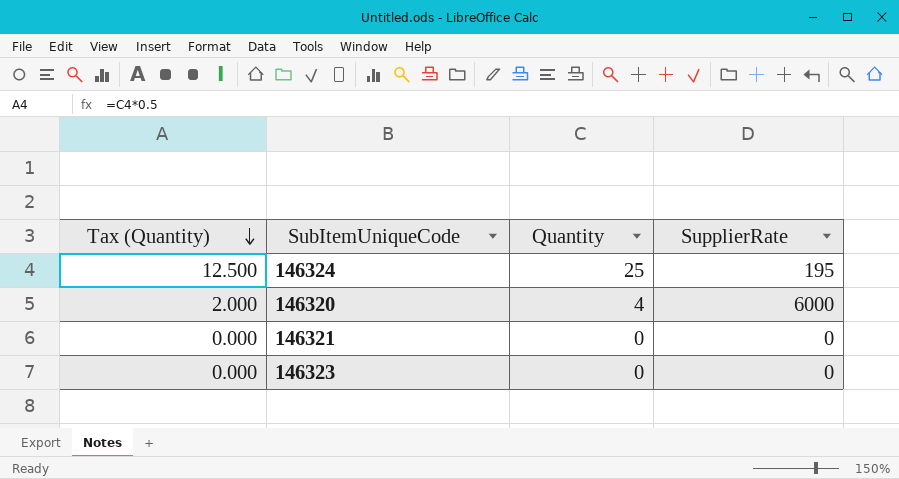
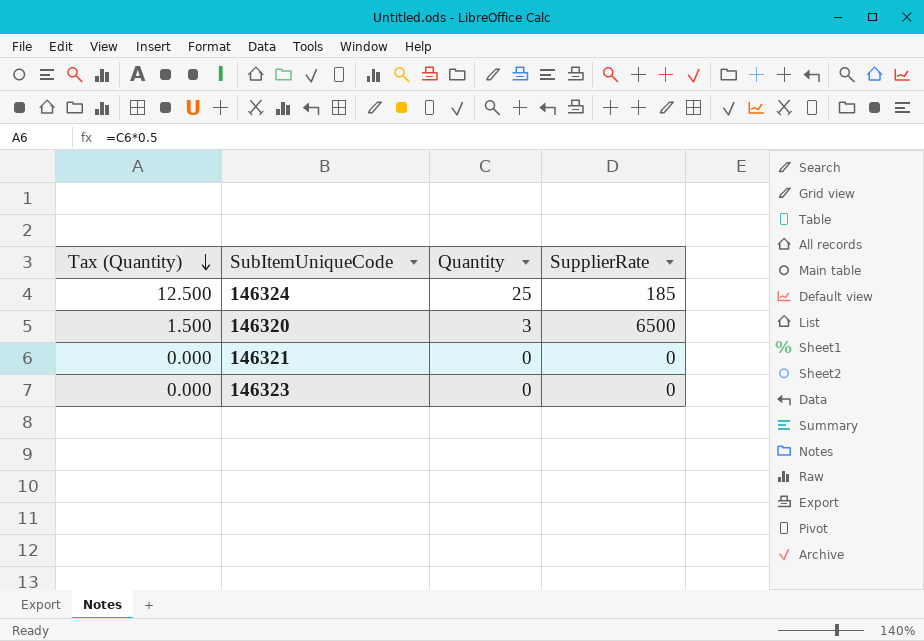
146324 | SupplierRate: 195 -> 185
146320 | Tax (Quantity): 2.000 -> 1.500
146320 | Quantity: 4 -> 3
146320 | SupplierRate: 6000 -> 6500

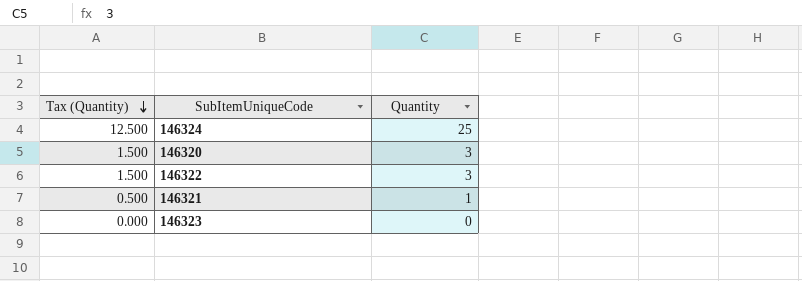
column SupplierRate | position: 4 -> none
row 146322: none -> 1.500 | 3
146321 | Tax (Quantity): 0.000 -> 0.500
146321 | Quantity: 0 -> 1

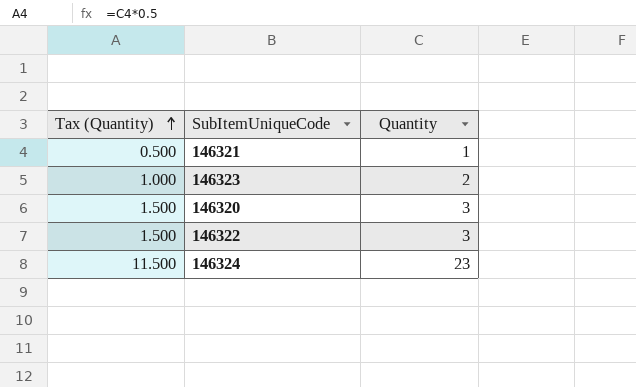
row order: Tax (Quantity) descending -> Tax (Quantity) ascending
146323 | Tax (Quantity): 0.000 -> 1.000
146323 | Quantity: 0 -> 2
146324 | Tax (Quantity): 12.500 -> 11.500
146324 | Quantity: 25 -> 23

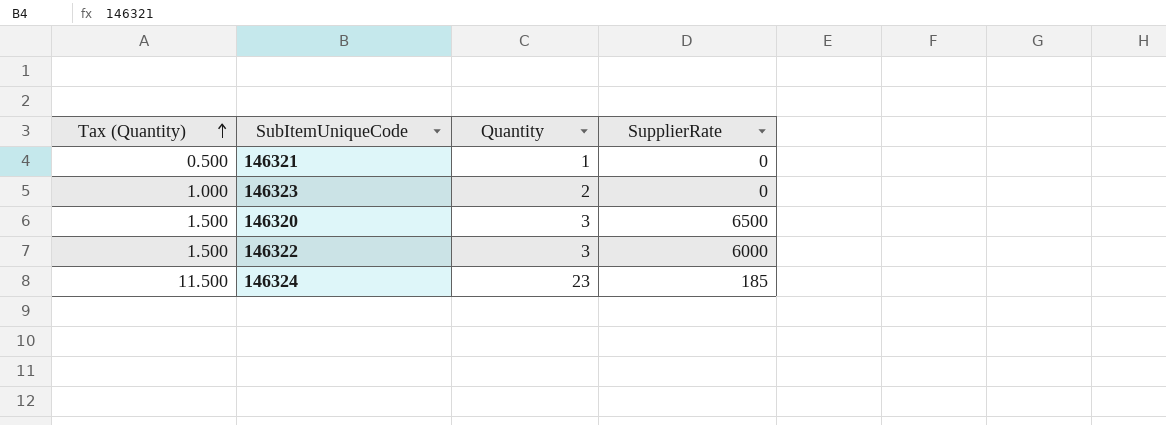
column SupplierRate | position: none -> 4

